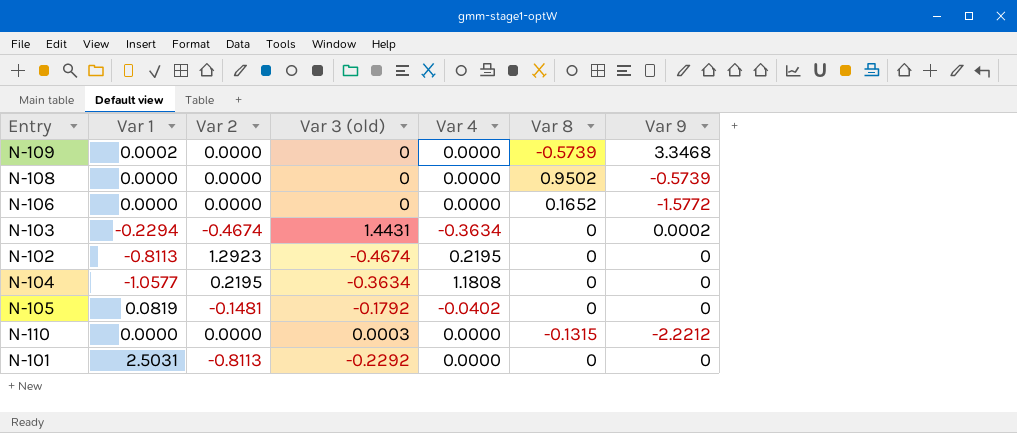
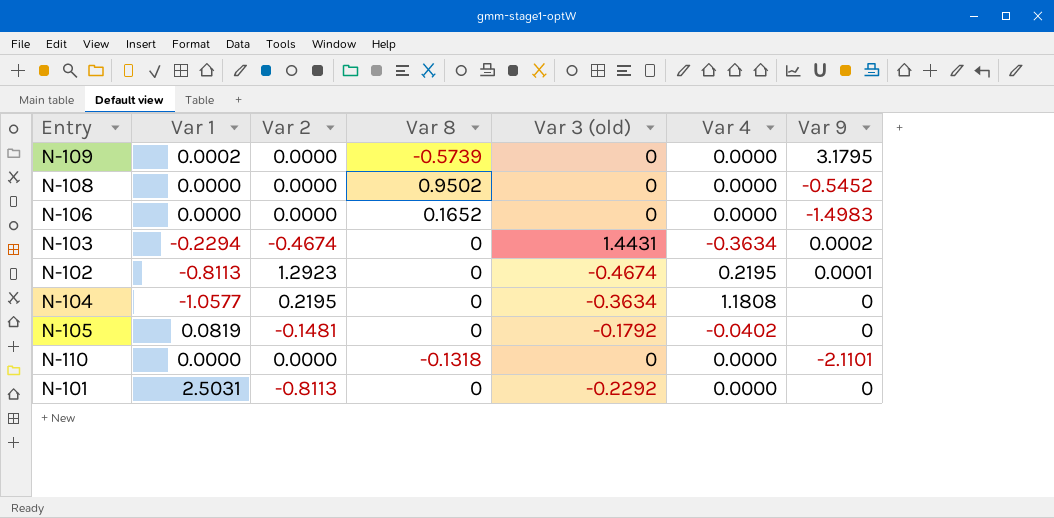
column Var 8 | position: 6 -> 4
N-109 | Var 9: 3.3468 -> 3.1795
N-108 | Var 9: -0.5739 -> -0.5452
N-106 | Var 9: -1.5772 -> -1.4983
N-102 | Var 9: 0 -> 0.0001
N-110 | Var 8: -0.1315 -> -0.1318
N-110 | Var 3 (old): 0.0003 -> 0
N-110 | Var 9: -2.2212 -> -2.1101

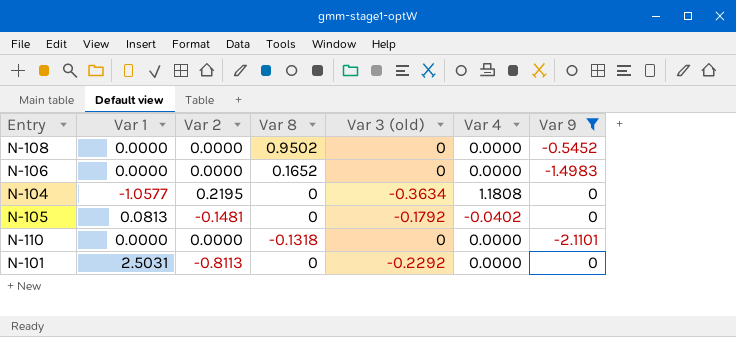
filter: none -> Var 9 <= 0
N-105 | Var 1: 0.0819 -> 0.0813

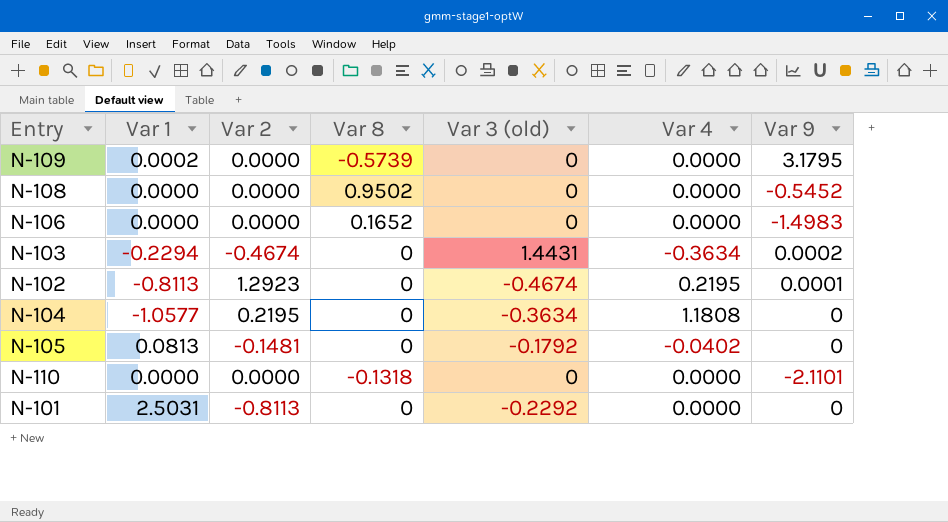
filter: Var 9 <= 0 -> none

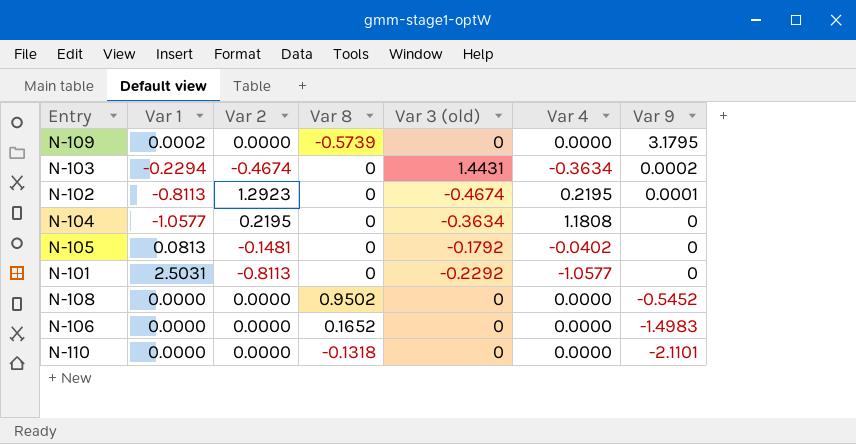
row order: none -> Var 9 descending
N-101 | Var 4: 0.0000 -> -1.0577

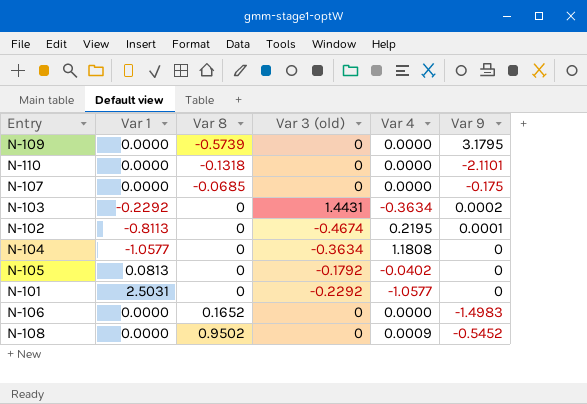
row order: Var 9 descending -> Var 8 ascending
column Var 2 | position: 3 -> none
N-109 | Var 1: 0.0002 -> 0.0000
row N-107: none -> 0.0000 | -0.0685 | 0 | 0.0000 | -0.175
N-103 | Var 1: -0.2294 -> -0.2292
N-108 | Var 4: 0.0000 -> 0.0009

